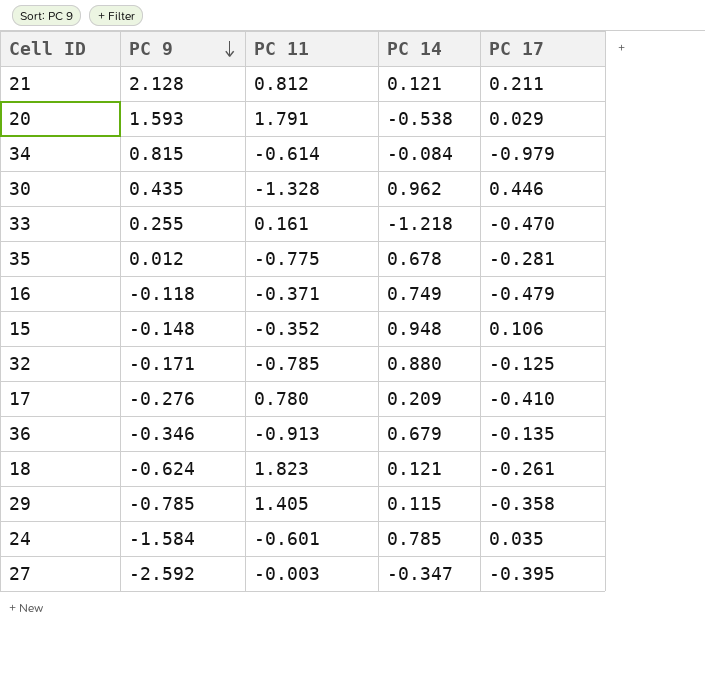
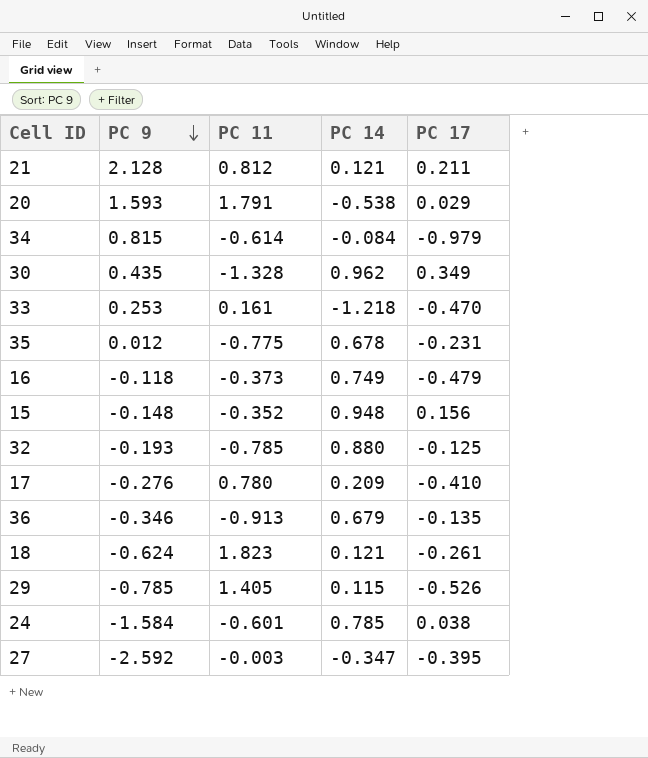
30 | PC 17: 0.446 -> 0.349
33 | PC 9: 0.255 -> 0.253
35 | PC 17: -0.281 -> -0.231
16 | PC 11: -0.371 -> -0.373
15 | PC 17: 0.106 -> 0.156
32 | PC 9: -0.171 -> -0.193
29 | PC 17: -0.358 -> -0.526
24 | PC 17: 0.035 -> 0.038

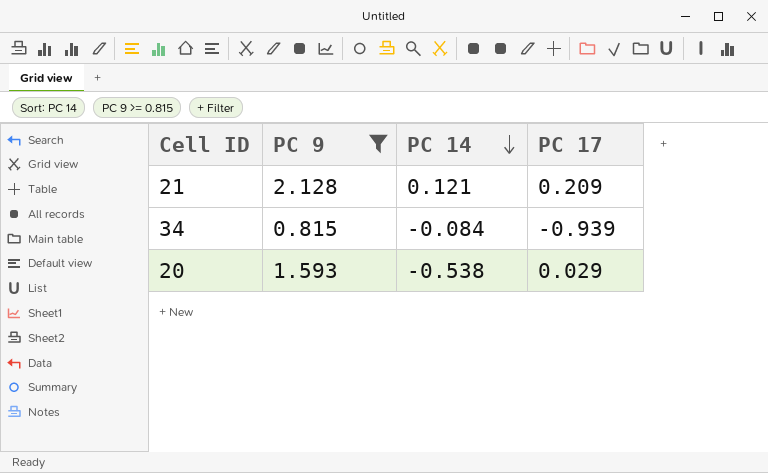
filter: none -> PC 9 >= 0.815
row order: PC 9 descending -> PC 14 descending
column PC 11 | position: 3 -> none
21 | PC 17: 0.211 -> 0.209
34 | PC 17: -0.979 -> -0.939

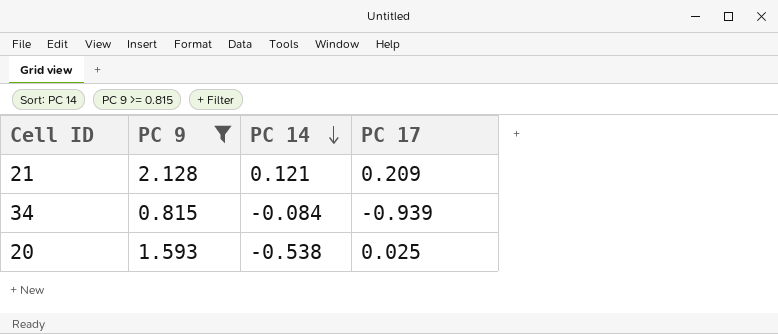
20 | PC 17: 0.029 -> 0.025

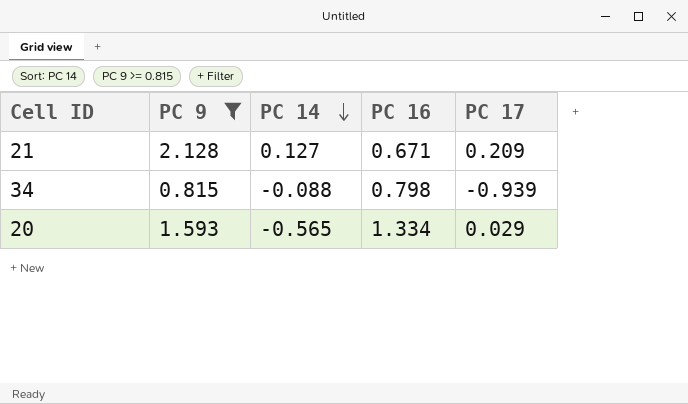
column PC 16 | position: none -> 4
21 | PC 14: 0.121 -> 0.127
34 | PC 14: -0.084 -> -0.088
20 | PC 14: -0.538 -> -0.565
20 | PC 17: 0.025 -> 0.029

